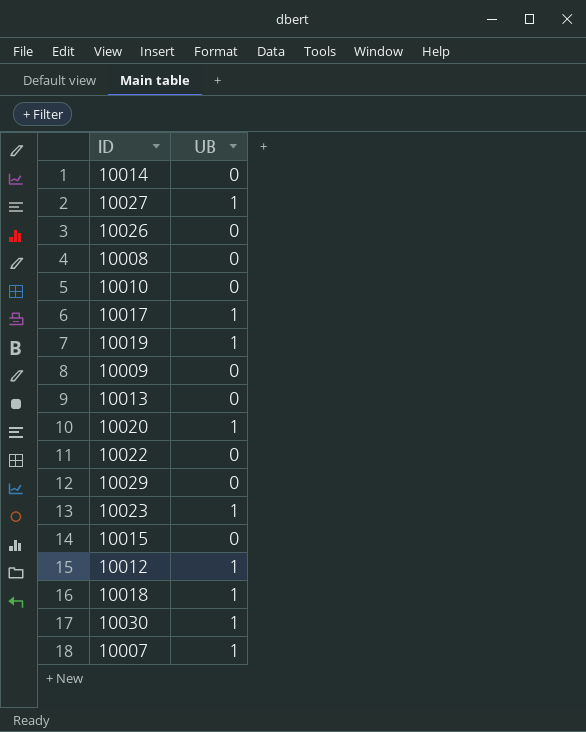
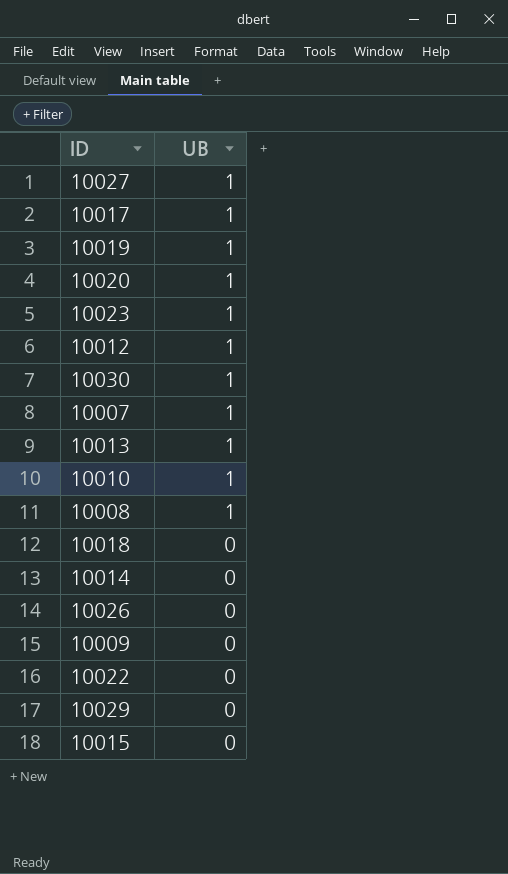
row order: none -> UB descending
10013 | UB: 0 -> 1
10010 | UB: 0 -> 1
10008 | UB: 0 -> 1
10018 | UB: 1 -> 0

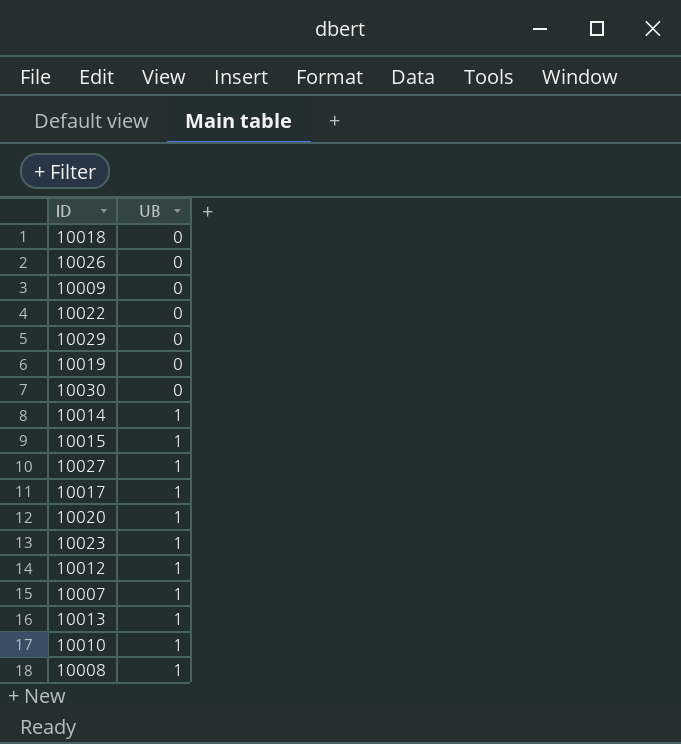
row order: UB descending -> UB ascending
10019 | UB: 1 -> 0
10030 | UB: 1 -> 0
10014 | UB: 0 -> 1
10015 | UB: 0 -> 1

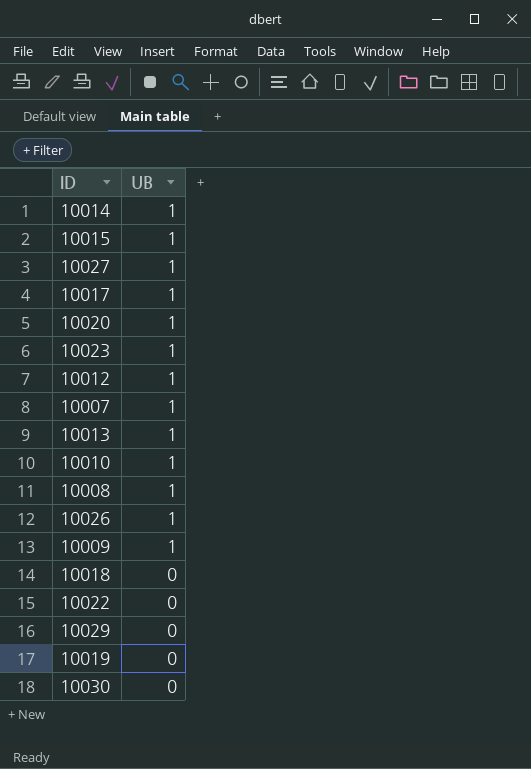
row order: UB ascending -> UB descending
10026 | UB: 0 -> 1
10009 | UB: 0 -> 1

